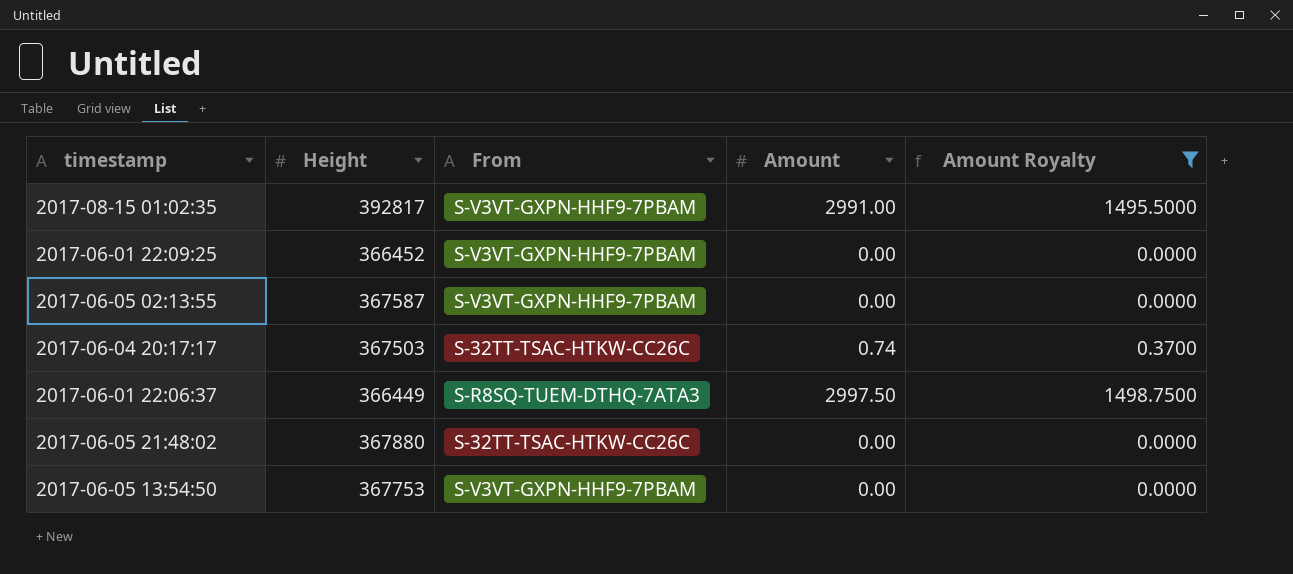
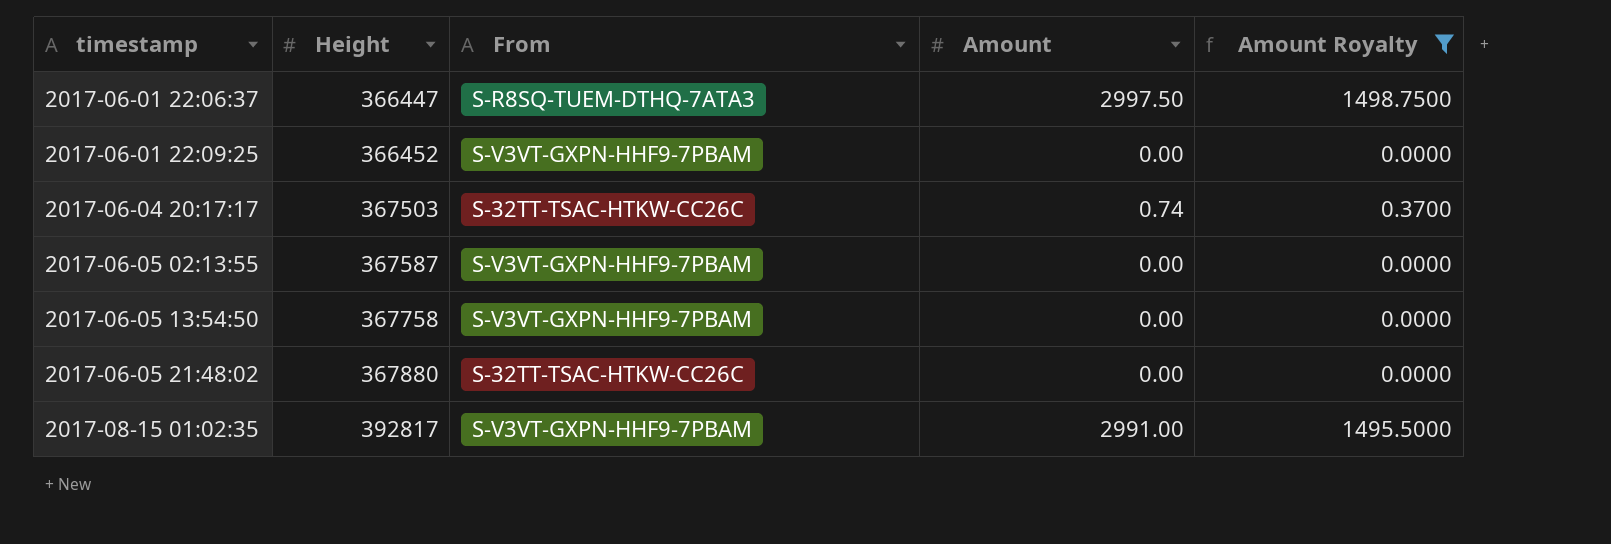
row order: none -> timestamp ascending
2017-06-01 22:06:37 | Height: 366449 -> 366447
2017-06-05 13:54:50 | Height: 367753 -> 367758

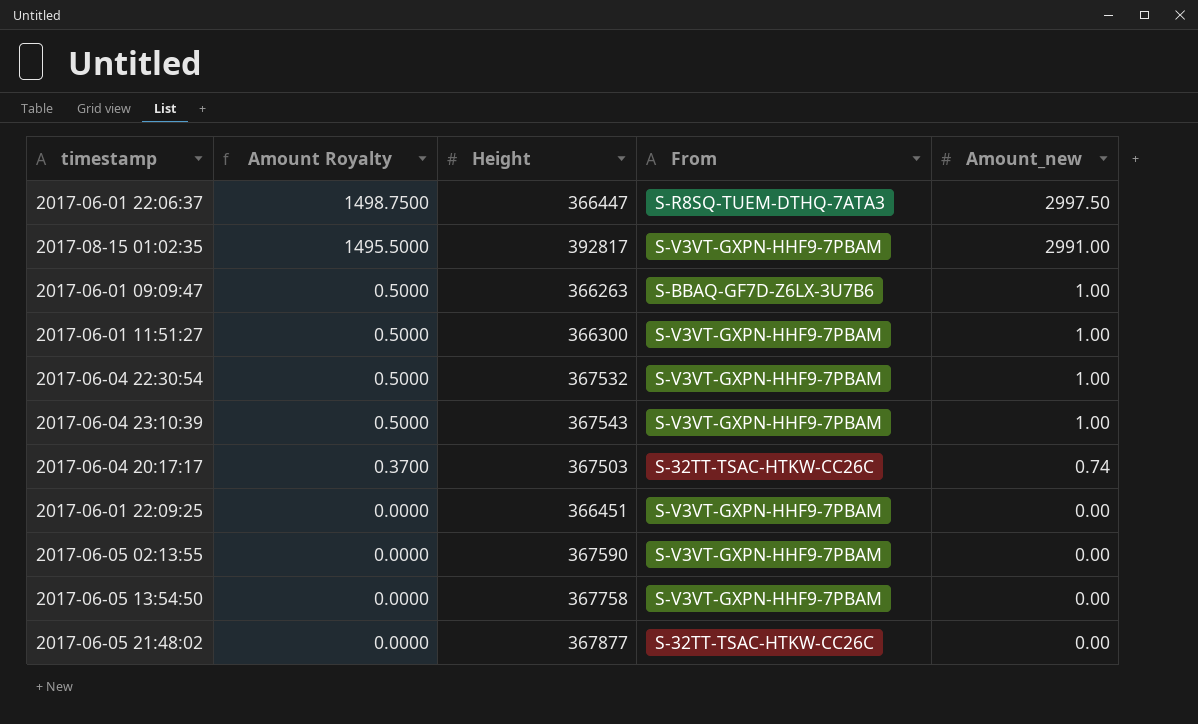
filter: Amount Royalty != 0.5000 -> none
row order: timestamp ascending -> Amount Royalty descending
column Amount Royalty | position: 5 -> 2
column name: Amount -> Amount_new
2017-06-01 22:09:25 | Height: 366452 -> 366451
2017-06-05 02:13:55 | Height: 367587 -> 367590
2017-06-05 21:48:02 | Height: 367880 -> 367877

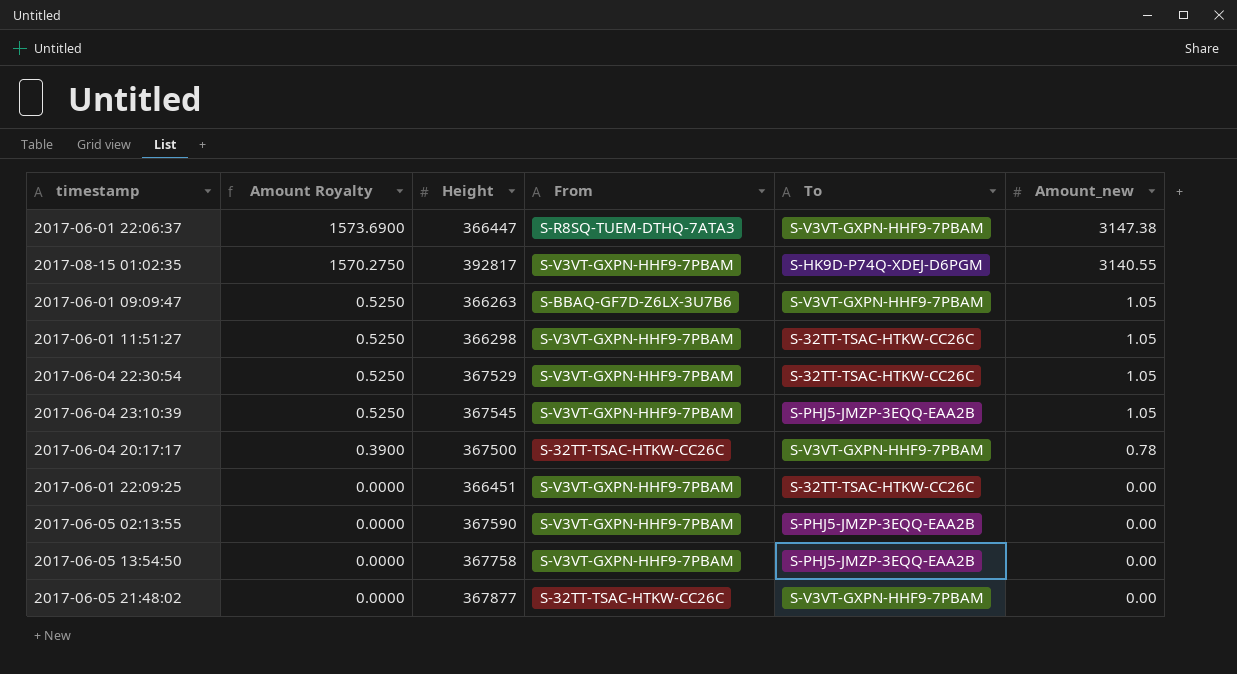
column To | position: none -> 5
2017-06-01 22:06:37 | Amount Royalty: 1498.7500 -> 1573.6900
2017-06-01 22:06:37 | Amount_new: 2997.50 -> 3147.38
2017-08-15 01:02:35 | Amount Royalty: 1495.5000 -> 1570.2750
2017-08-15 01:02:35 | Amount_new: 2991.00 -> 3140.55
2017-06-01 09:09:47 | Amount Royalty: 0.5000 -> 0.5250
2017-06-01 09:09:47 | Amount_new: 1.00 -> 1.05
2017-06-01 11:51:27 | Amount Royalty: 0.5000 -> 0.5250
2017-06-01 11:51:27 | Height: 366300 -> 366298
2017-06-01 11:51:27 | Amount_new: 1.00 -> 1.05
2017-06-04 22:30:54 | Amount Royalty: 0.5000 -> 0.5250
2017-06-04 22:30:54 | Height: 367532 -> 367529
2017-06-04 22:30:54 | Amount_new: 1.00 -> 1.05
2017-06-04 23:10:39 | Amount Royalty: 0.5000 -> 0.5250
2017-06-04 23:10:39 | Height: 367543 -> 367545
2017-06-04 23:10:39 | Amount_new: 1.00 -> 1.05
2017-06-04 20:17:17 | Amount Royalty: 0.3700 -> 0.3900
2017-06-04 20:17:17 | Height: 367503 -> 367500
2017-06-04 20:17:17 | Amount_new: 0.74 -> 0.78

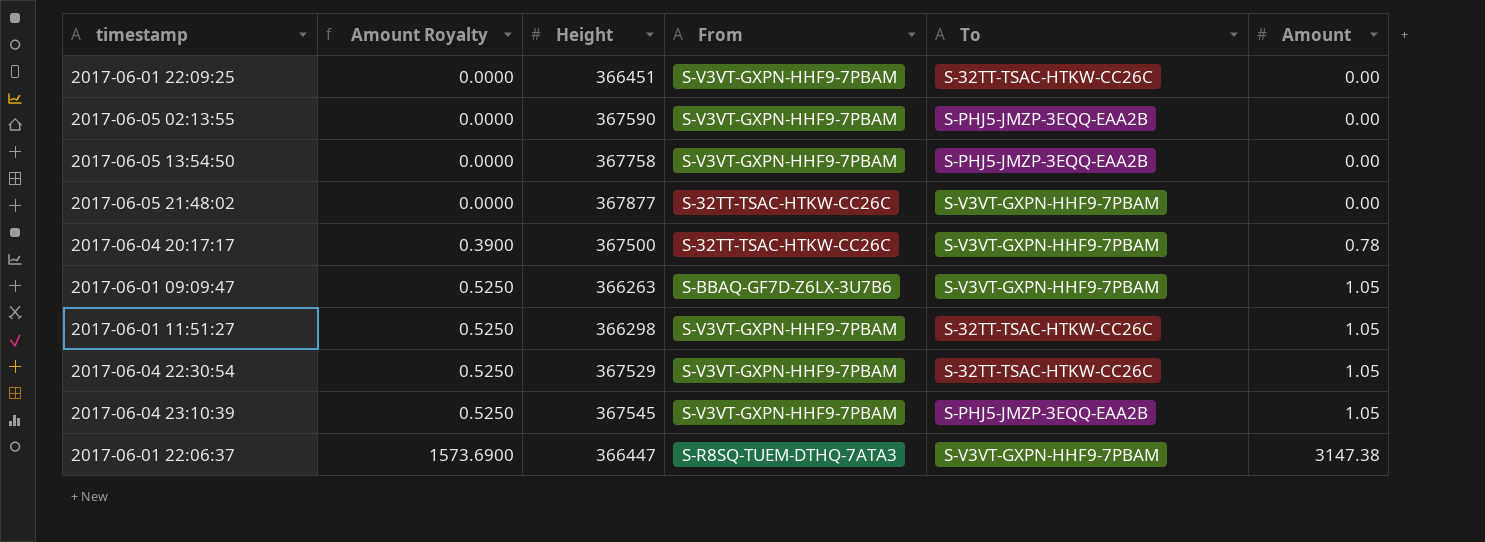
row order: Amount Royalty descending -> Amount Royalty ascending
column name: Amount_new -> Amount
row 2017-08-15 01:02:35: 1570.2750 | 392817 | S-V3VT-GXPN-HHF9-7PBAM | S-HK9D-P74Q-XDEJ-D6PGM | 3140.55 -> none

